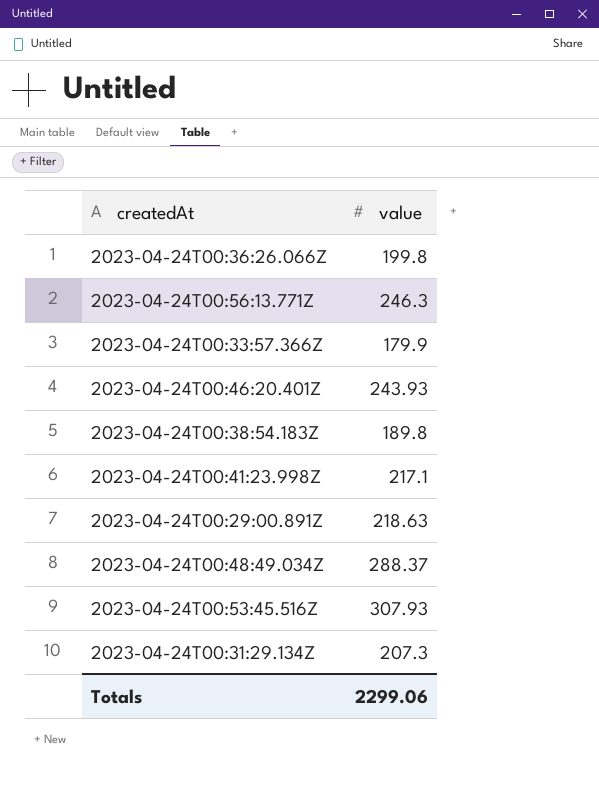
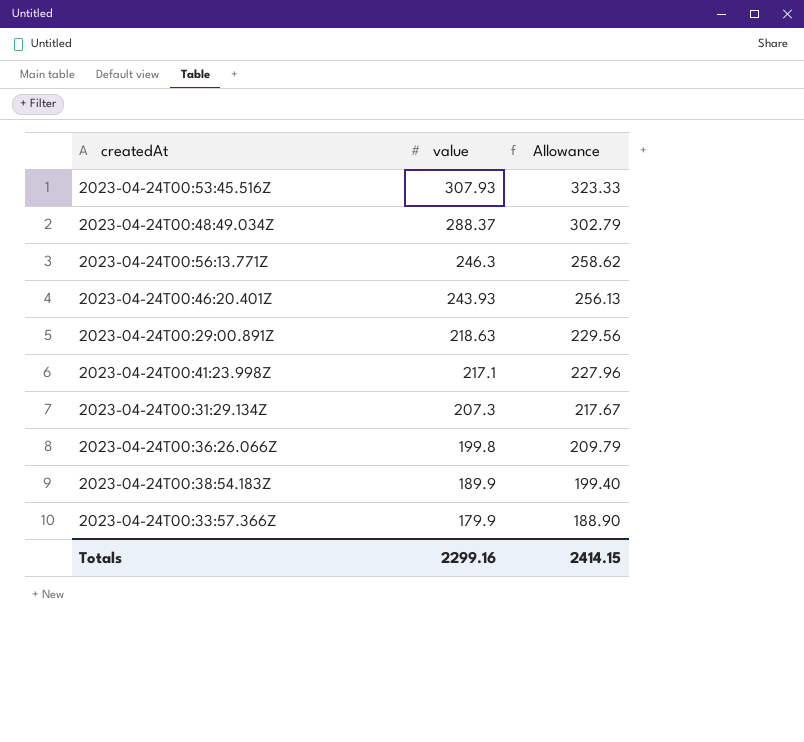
row order: none -> value descending
column Allowance | formula: none -> [value] * 1.05
2023-04-24T00:38:54.183Z | value: 189.8 -> 189.9
Totals | value: 2299.06 -> 2299.16

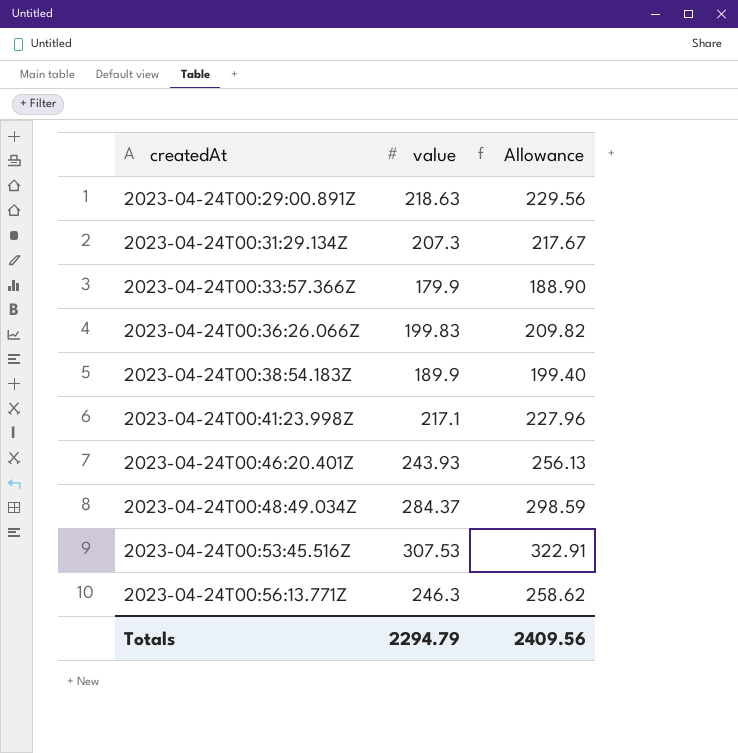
row order: value descending -> createdAt ascending
2023-04-24T00:36:26.066Z | value: 199.8 -> 199.83
2023-04-24T00:36:26.066Z | Allowance: 209.79 -> 209.82
2023-04-24T00:48:49.034Z | value: 288.37 -> 284.37
2023-04-24T00:48:49.034Z | Allowance: 302.79 -> 298.59
2023-04-24T00:53:45.516Z | value: 307.93 -> 307.53
2023-04-24T00:53:45.516Z | Allowance: 323.33 -> 322.91
Totals | value: 2299.16 -> 2294.79
Totals | Allowance: 2414.15 -> 2409.56

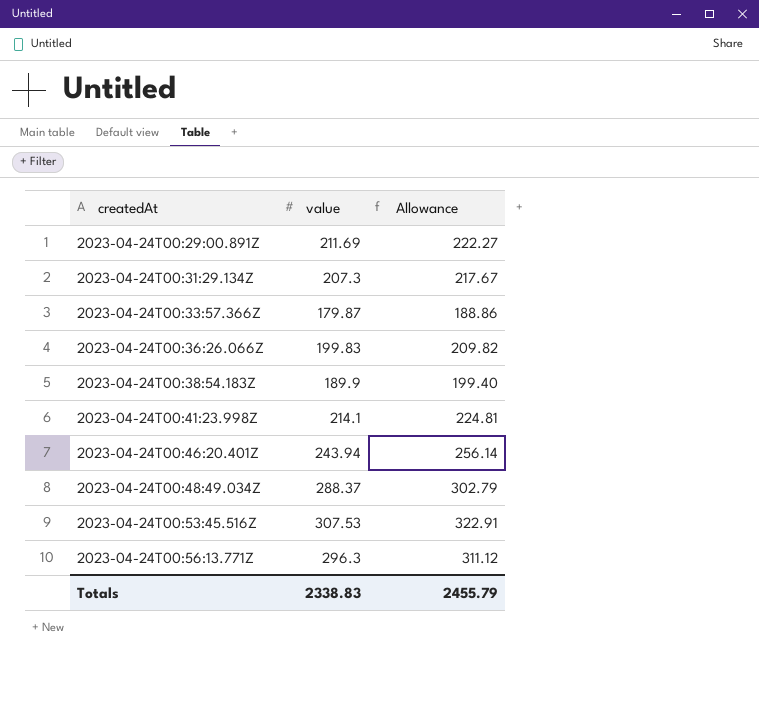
2023-04-24T00:29:00.891Z | value: 218.63 -> 211.69
2023-04-24T00:29:00.891Z | Allowance: 229.56 -> 222.27
2023-04-24T00:33:57.366Z | value: 179.9 -> 179.87
2023-04-24T00:33:57.366Z | Allowance: 188.90 -> 188.86
2023-04-24T00:41:23.998Z | value: 217.1 -> 214.1
2023-04-24T00:41:23.998Z | Allowance: 227.96 -> 224.81
2023-04-24T00:46:20.401Z | value: 243.93 -> 243.94
2023-04-24T00:46:20.401Z | Allowance: 256.13 -> 256.14
2023-04-24T00:48:49.034Z | value: 284.37 -> 288.37
2023-04-24T00:48:49.034Z | Allowance: 298.59 -> 302.79
2023-04-24T00:56:13.771Z | value: 246.3 -> 296.3
2023-04-24T00:56:13.771Z | Allowance: 258.62 -> 311.12
Totals | value: 2294.79 -> 2338.83
Totals | Allowance: 2409.56 -> 2455.79

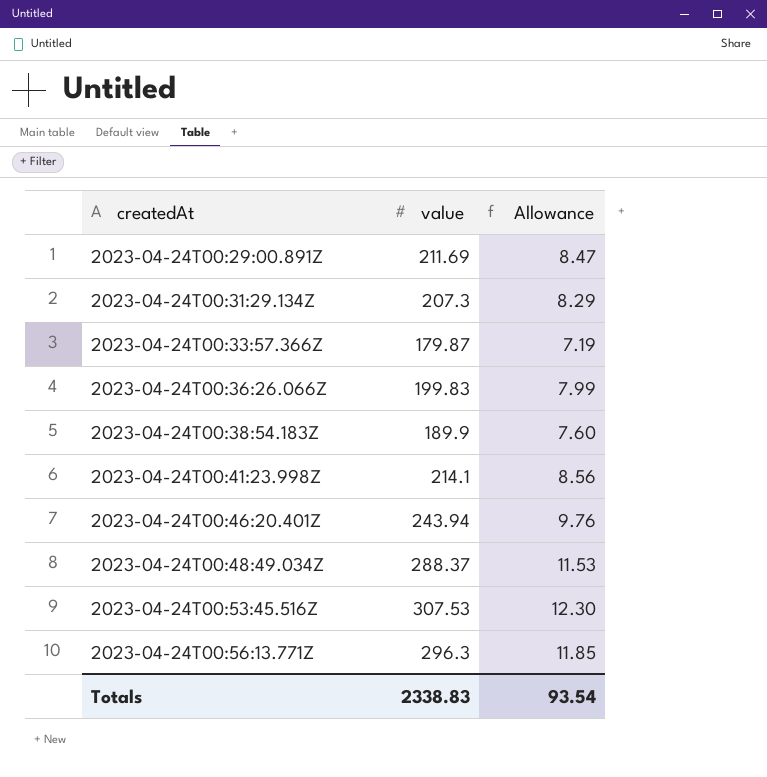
column Allowance | formula: [value] * 1.05 -> [value] * 0.04
Totals | Allowance: 2455.79 -> 93.54

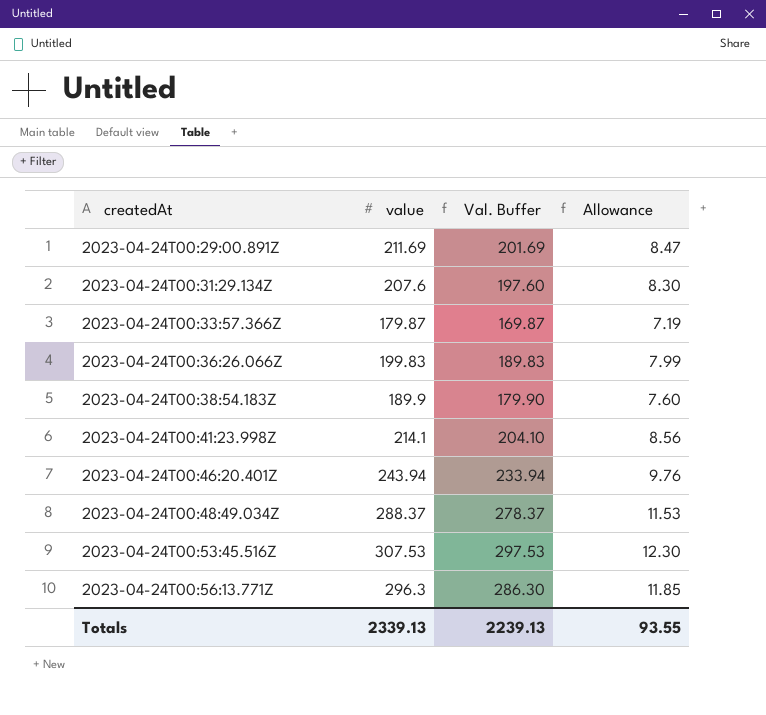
column Val. Buffer | formula: none -> [value] - 10
2023-04-24T00:31:29.134Z | value: 207.3 -> 207.6
2023-04-24T00:31:29.134Z | Allowance: 8.29 -> 8.30
Totals | value: 2338.83 -> 2339.13
Totals | Allowance: 93.54 -> 93.55

